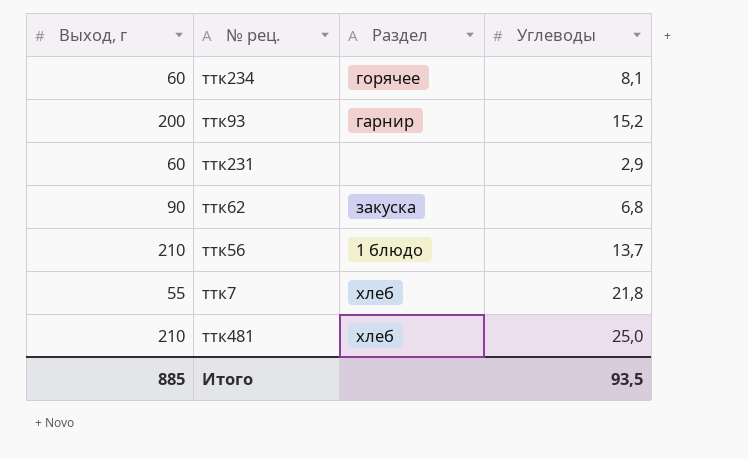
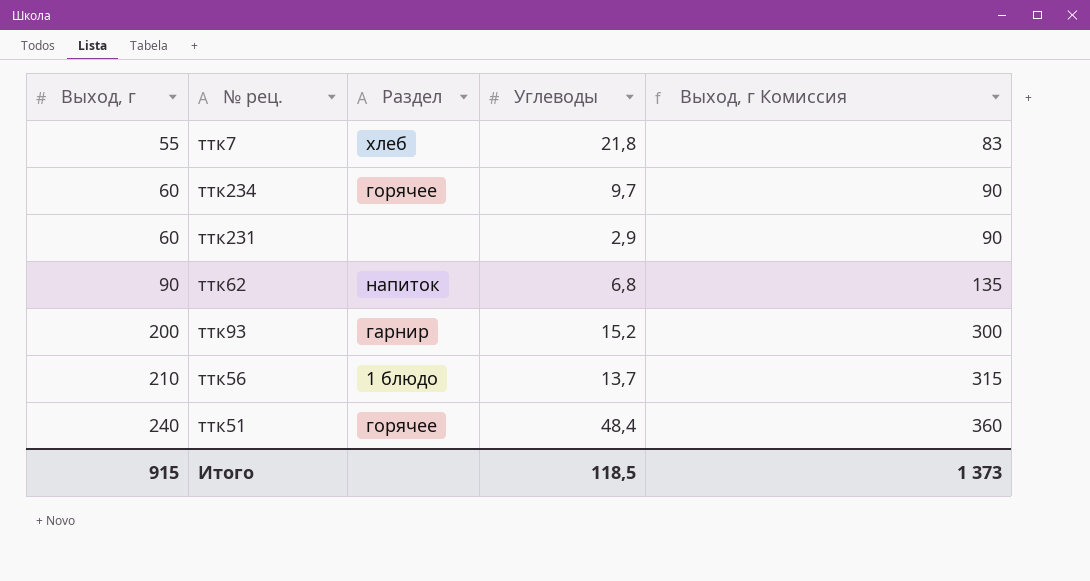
row order: none -> Выход, г ascending
column Выход, г Комиссия | formula: none -> [Выход, г] * 1,5
row ттк481: 210 | хлеб | 25,0 -> none
ттк234 | Углеводы: 8,1 -> 9,7
ттк62 | Раздел: закуска -> напиток
row ттк51: none -> 240 | горячее | 48,4 | 360
Итого | Выход, г: 885 -> 915
Итого | Углеводы: 93,5 -> 118,5

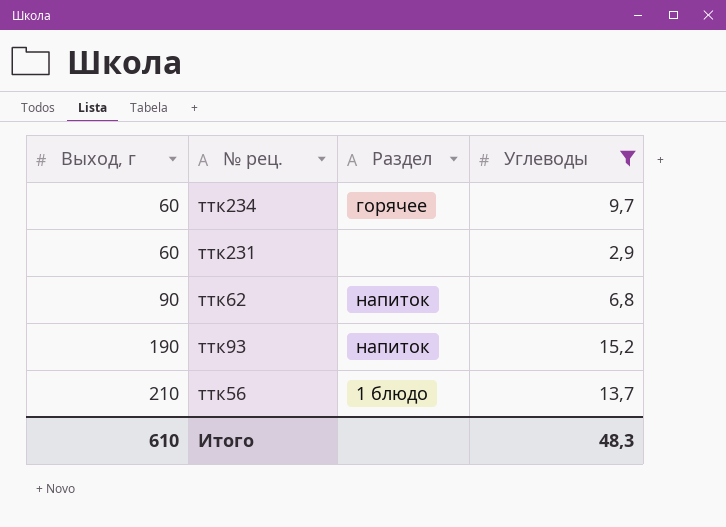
filter: none -> Углеводы <= 15,2
column Выход, г Комиссия | formula: [Выход, г] * 1,5 -> none
ттк93 | Выход, г: 200 -> 190
ттк93 | Раздел: гарнир -> напиток
Итого | Выход, г: 915 -> 610
Итого | Углеводы: 118,5 -> 48,3

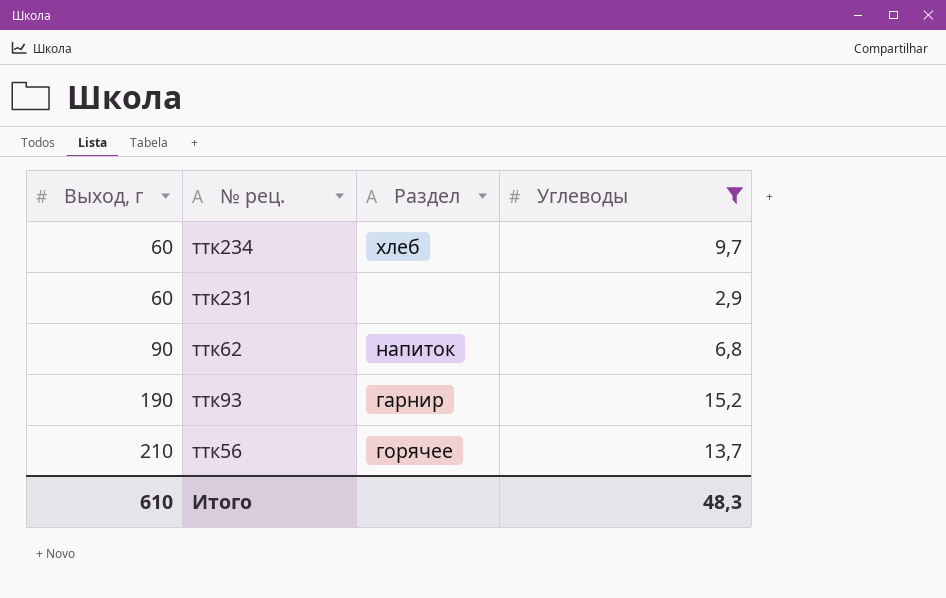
ттк234 | Раздел: горячее -> хлеб
ттк93 | Раздел: напиток -> гарнир
ттк56 | Раздел: 1 блюдо -> горячее

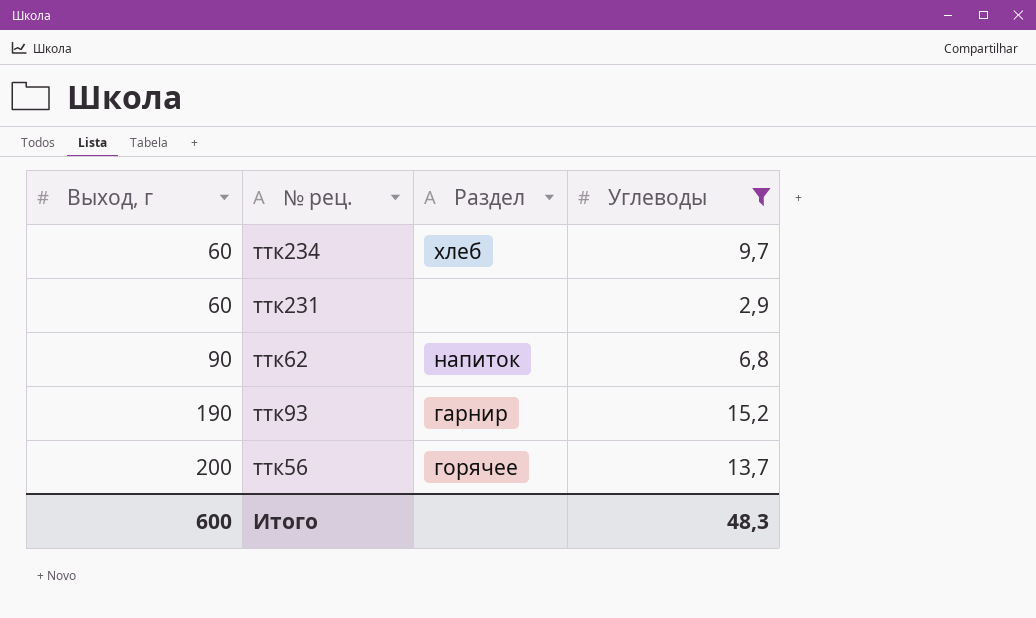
ттк56 | Выход, г: 210 -> 200
Итого | Выход, г: 610 -> 600

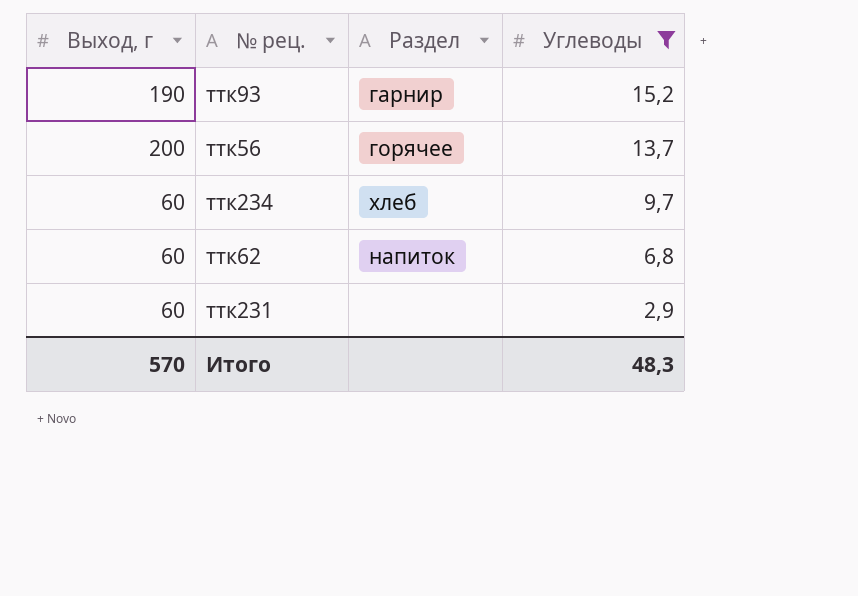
row order: Выход, г ascending -> Углеводы descending
ттк62 | Выход, г: 90 -> 60
Итого | Выход, г: 600 -> 570

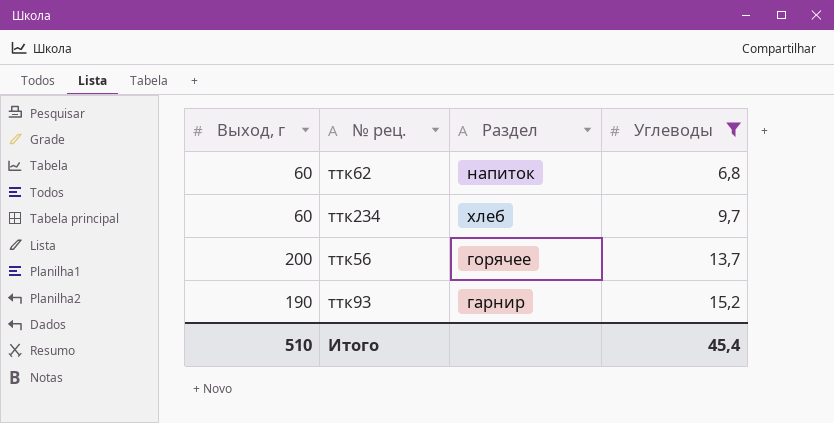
row order: Углеводы descending -> Углеводы ascending
row ттк231: 60 | none | 2,9 -> none
Итого | Выход, г: 570 -> 510
Итого | Углеводы: 48,3 -> 45,4

